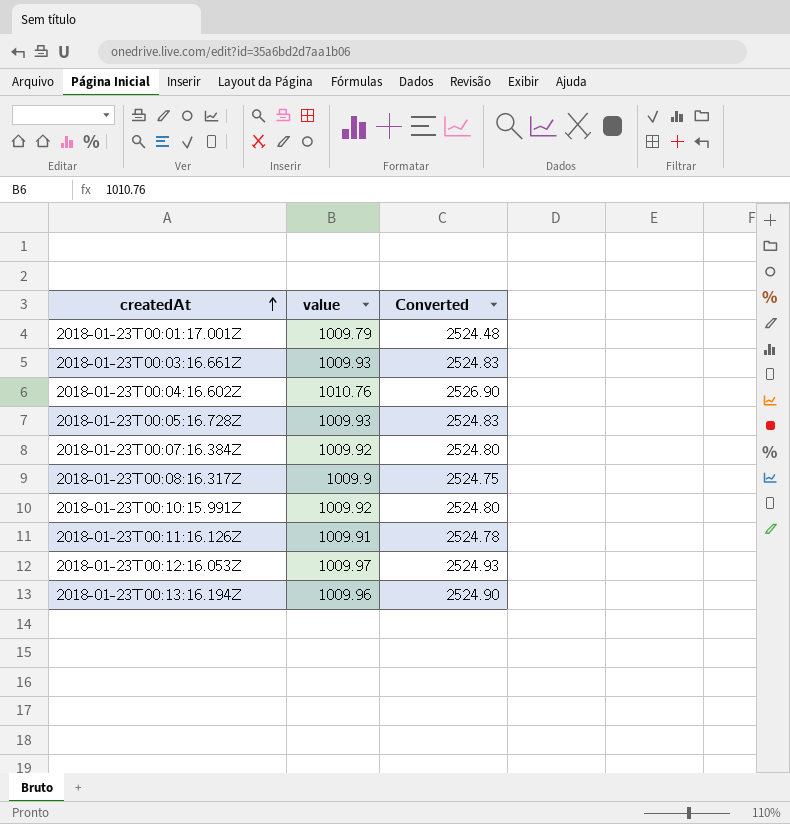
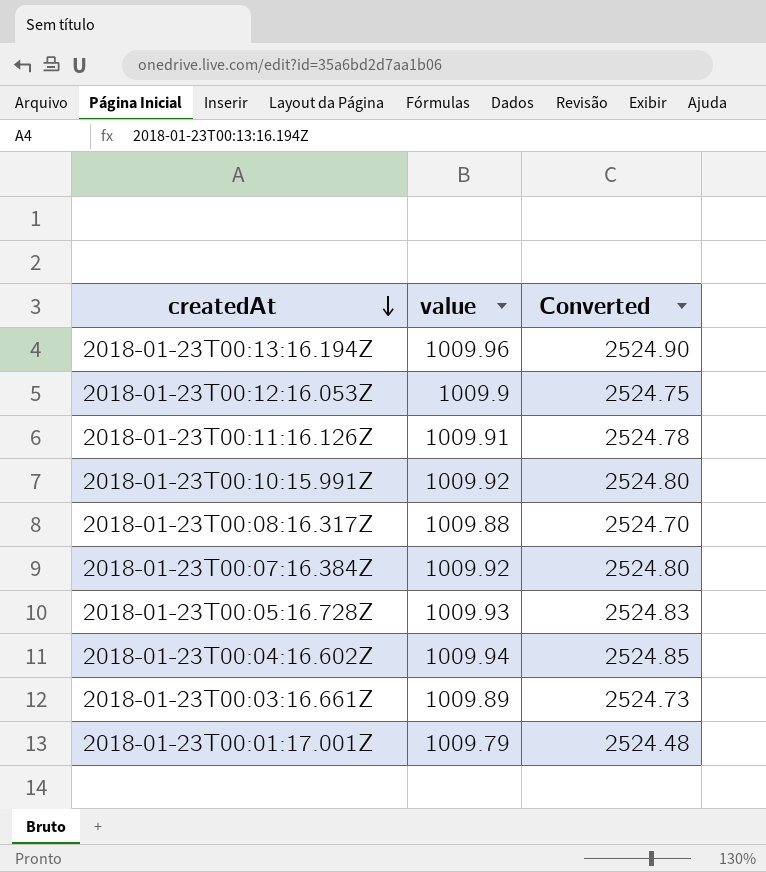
row order: createdAt ascending -> createdAt descending
2018-01-23T00:12:16.053Z | value: 1009.97 -> 1009.9
2018-01-23T00:12:16.053Z | Converted: 2524.93 -> 2524.75
2018-01-23T00:08:16.317Z | value: 1009.9 -> 1009.88
2018-01-23T00:08:16.317Z | Converted: 2524.75 -> 2524.70
2018-01-23T00:04:16.602Z | value: 1010.76 -> 1009.94
2018-01-23T00:04:16.602Z | Converted: 2526.90 -> 2524.85
2018-01-23T00:03:16.661Z | value: 1009.93 -> 1009.89
2018-01-23T00:03:16.661Z | Converted: 2524.83 -> 2524.73

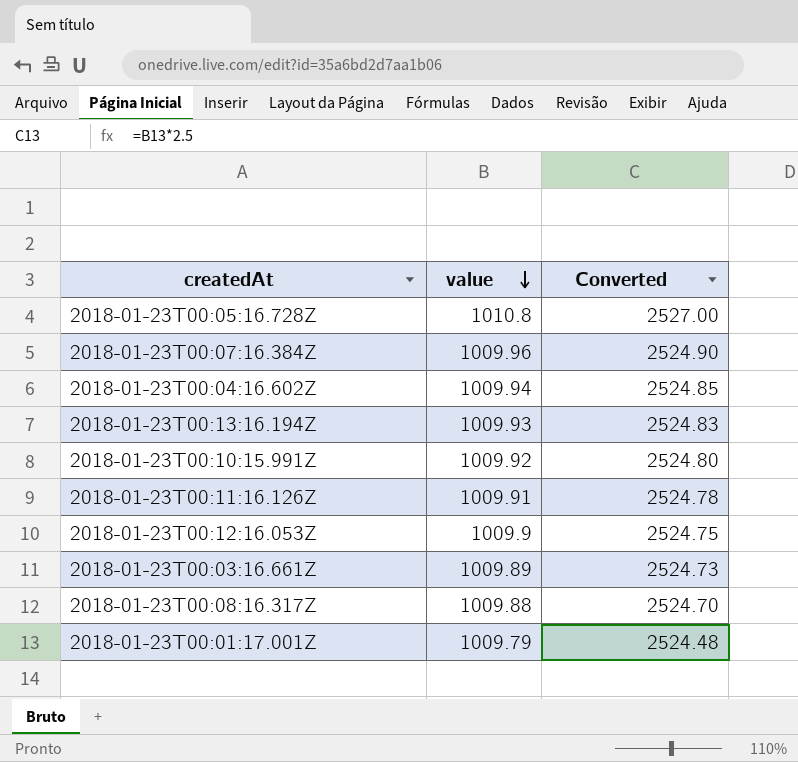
row order: createdAt descending -> value descending
2018-01-23T00:05:16.728Z | value: 1009.93 -> 1010.8
2018-01-23T00:05:16.728Z | Converted: 2524.83 -> 2527.00
2018-01-23T00:07:16.384Z | value: 1009.92 -> 1009.96
2018-01-23T00:07:16.384Z | Converted: 2524.80 -> 2524.90
2018-01-23T00:13:16.194Z | value: 1009.96 -> 1009.93
2018-01-23T00:13:16.194Z | Converted: 2524.90 -> 2524.83

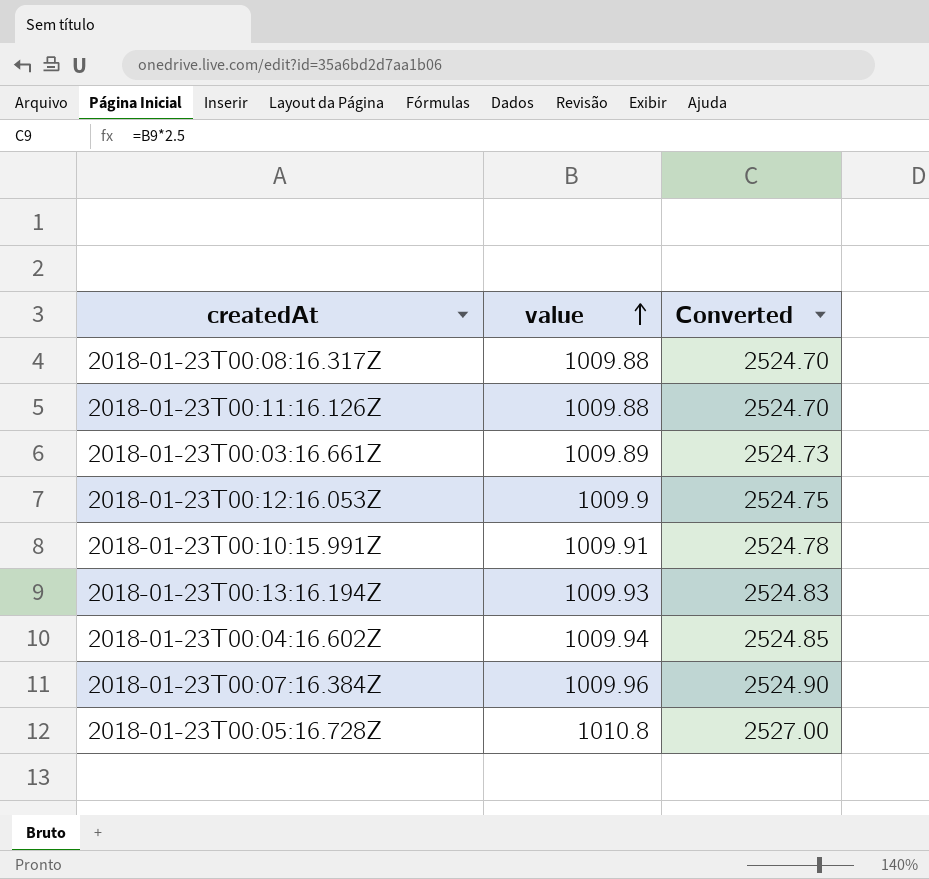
row order: value descending -> value ascending
row 2018-01-23T00:01:17.001Z: 1009.79 | 2524.48 -> none
2018-01-23T00:11:16.126Z | value: 1009.91 -> 1009.88
2018-01-23T00:11:16.126Z | Converted: 2524.78 -> 2524.70
2018-01-23T00:10:15.991Z | value: 1009.92 -> 1009.91
2018-01-23T00:10:15.991Z | Converted: 2524.80 -> 2524.78

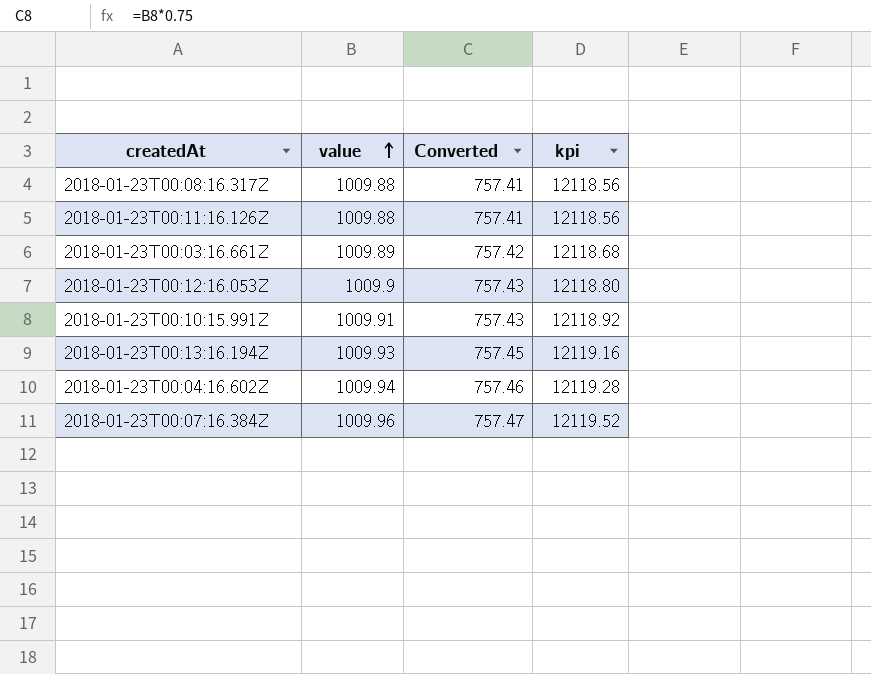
column Converted | formula: [value] * 2.5 -> [value] * 0.75
column kpi | formula: none -> [value] * 12
row 2018-01-23T00:05:16.728Z: 1010.8 | 2527.00 -> none

